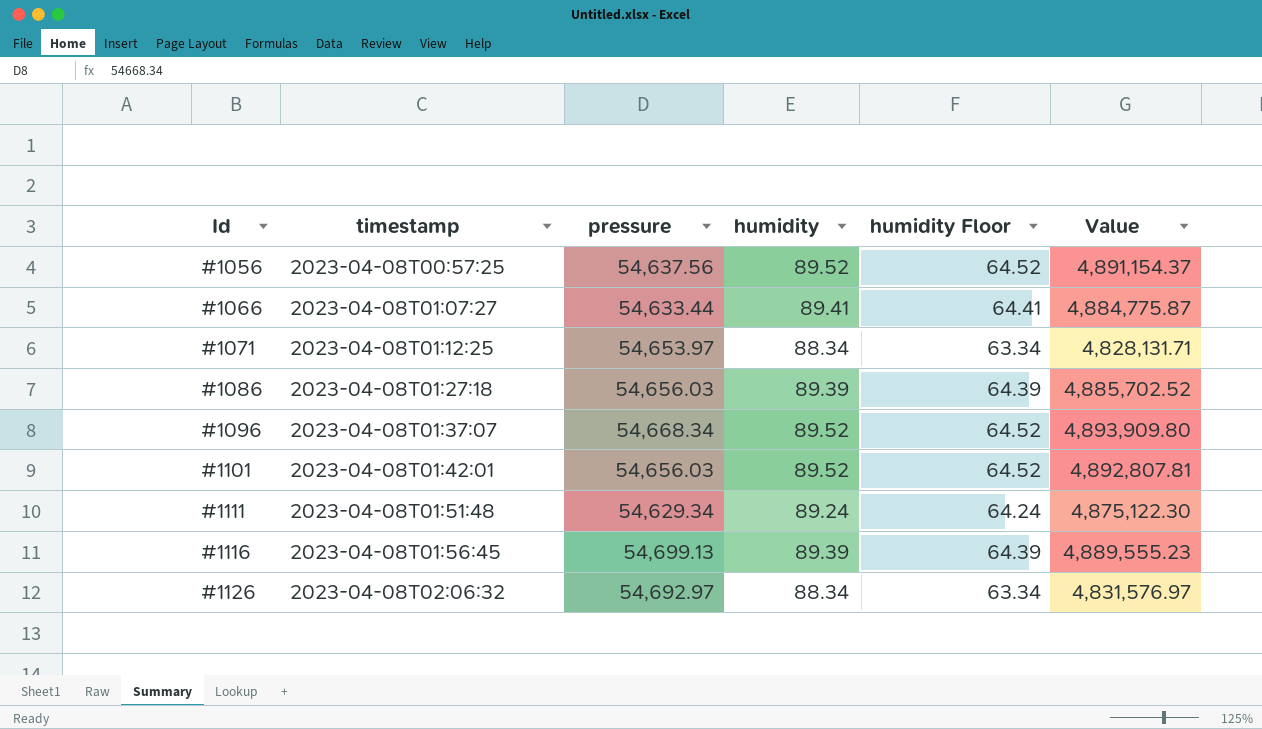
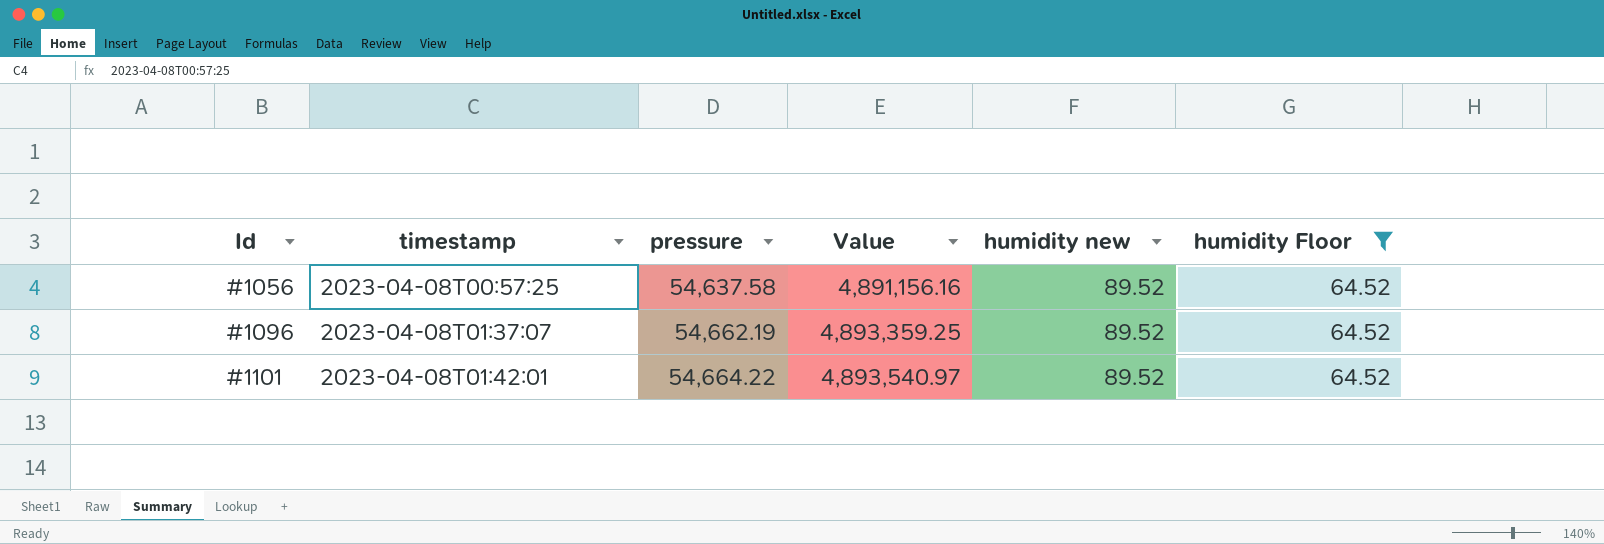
filter: none -> humidity Floor = 64.52
column Value | position: 6 -> 4
column name: humidity -> humidity new
#1056 | pressure: 54,637.56 -> 54,637.58
#1056 | Value: 4,891,154.37 -> 4,891,156.16
#1096 | pressure: 54,668.34 -> 54,662.19
#1096 | Value: 4,893,909.80 -> 4,893,359.25
#1101 | pressure: 54,656.03 -> 54,664.22
#1101 | Value: 4,892,807.81 -> 4,893,540.97

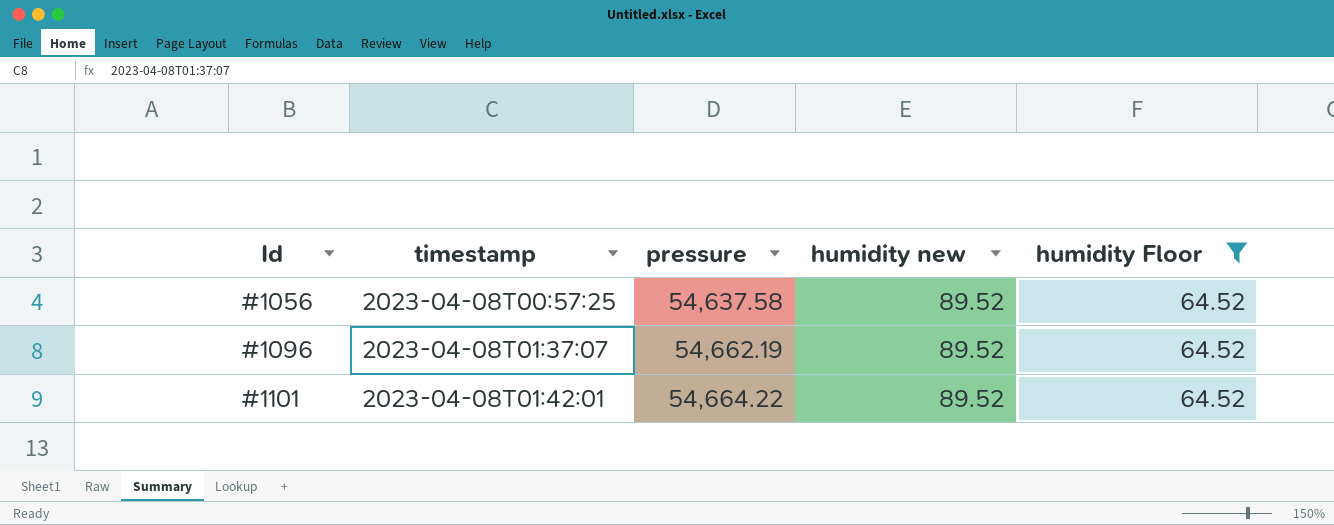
column Value | formula: [pressure] * [humidity new] -> none

